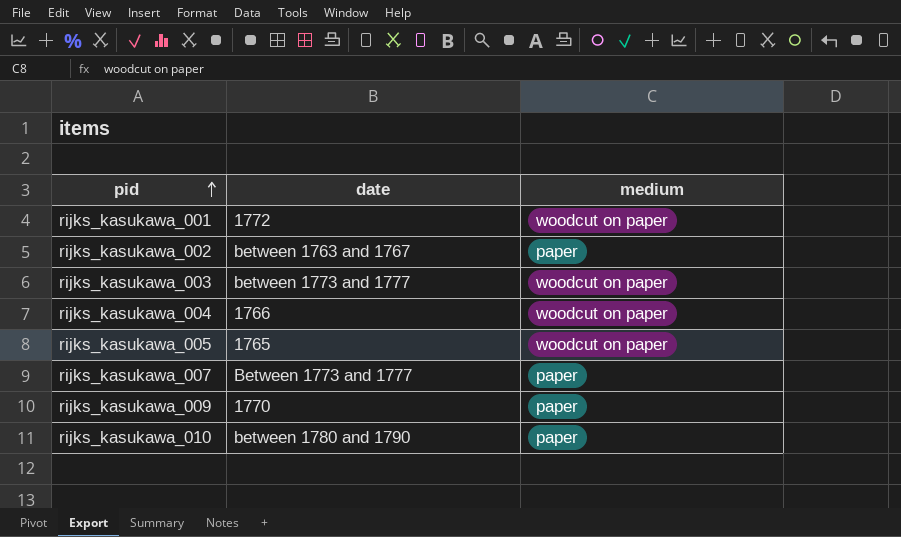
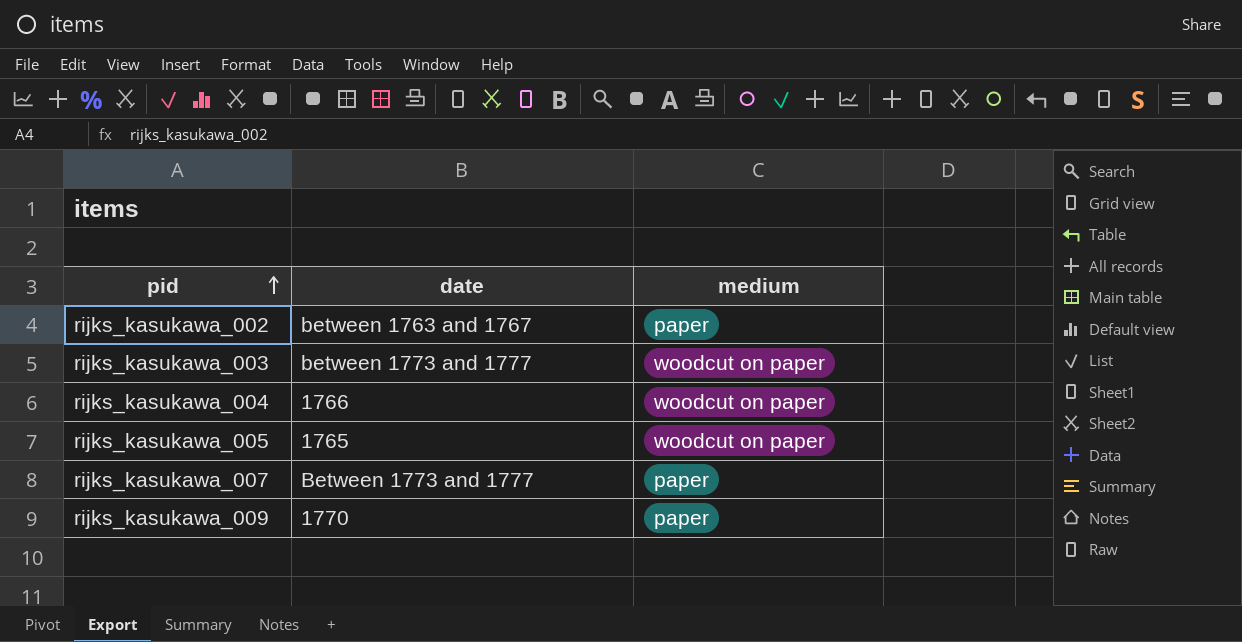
row rijks_kasukawa_001: 1772 | woodcut on paper -> none
row rijks_kasukawa_010: between 1780 and 1790 | paper -> none

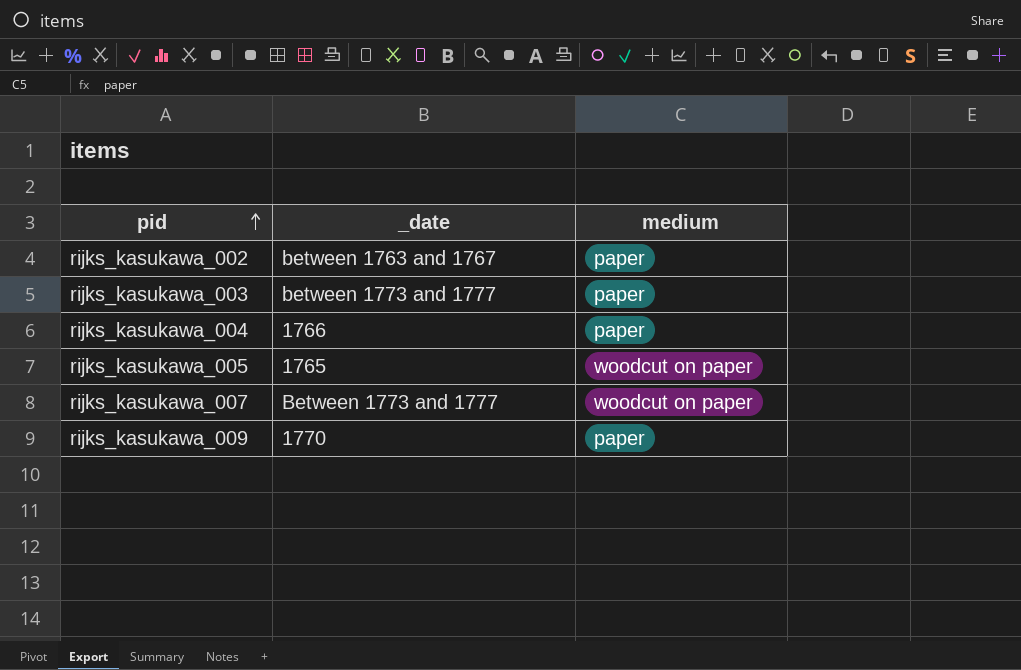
column name: date -> _date
rijks_kasukawa_003 | medium: woodcut on paper -> paper
rijks_kasukawa_004 | medium: woodcut on paper -> paper
rijks_kasukawa_007 | medium: paper -> woodcut on paper

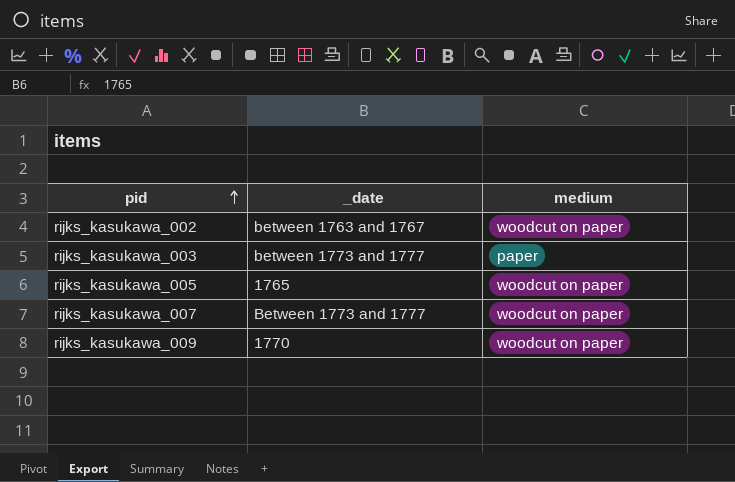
row rijks_kasukawa_004: 1766 | paper -> none
rijks_kasukawa_002 | medium: paper -> woodcut on paper
rijks_kasukawa_009 | medium: paper -> woodcut on paper

